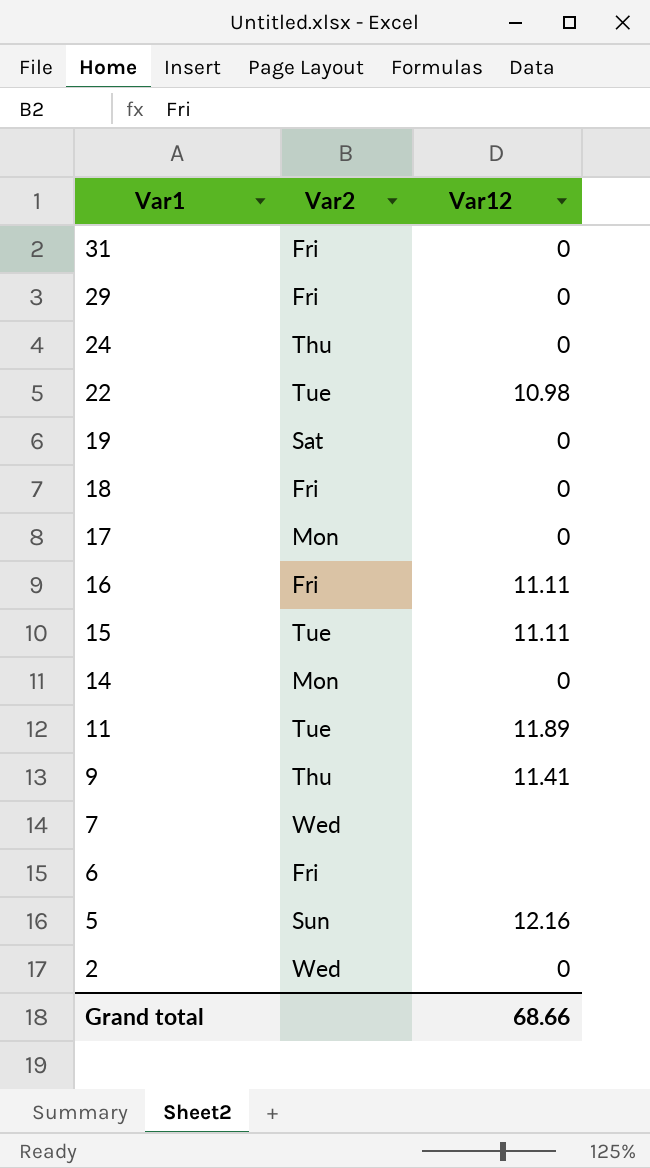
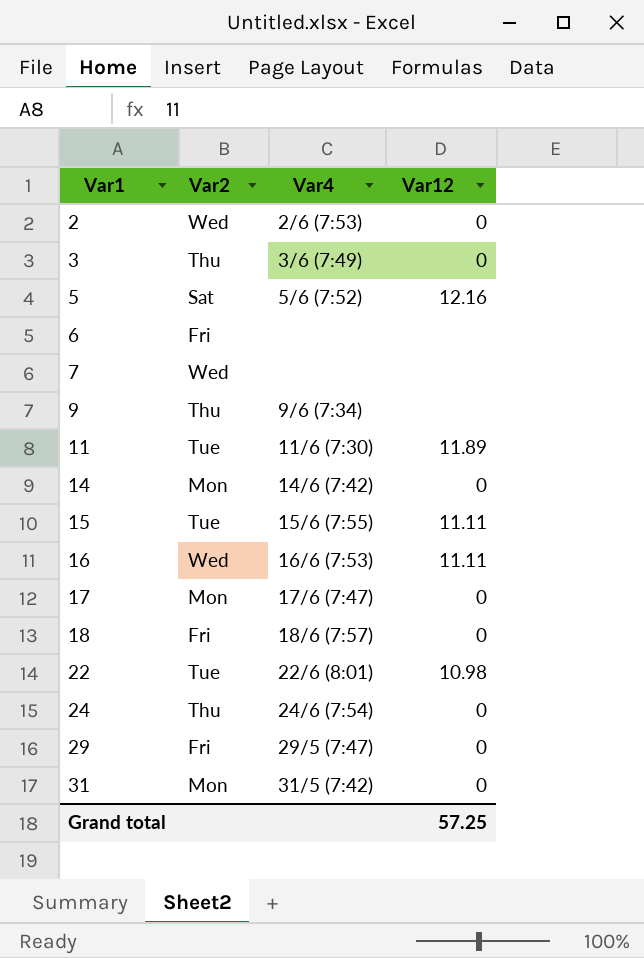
row order: Var1 descending -> Var1 ascending
column Var4 | position: none -> 3
row 19: Sat | 0 -> none
row 3: none -> Thu | 3/6 (7:49) | 0
5 | Var2: Sun -> Sat
9 | Var12: 11.41 -> none
16 | Var2: Fri -> Wed
31 | Var2: Fri -> Mon
Grand total | Var12: 68.66 -> 57.25

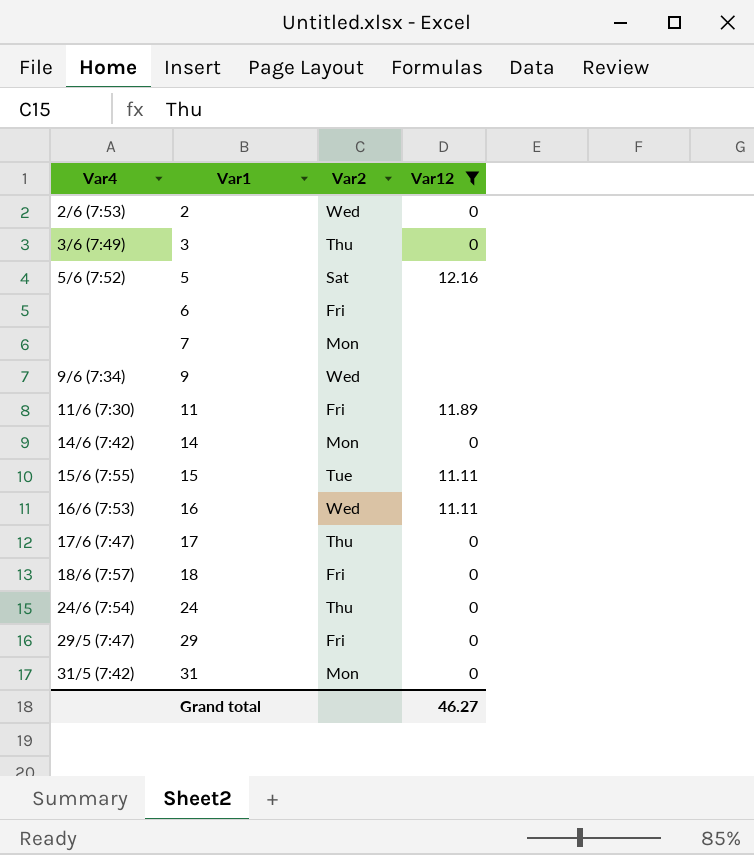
filter: none -> Var12 != 10.98
column Var4 | position: 3 -> 1
7 | Var2: Wed -> Mon
9 | Var2: Thu -> Wed
11 | Var2: Tue -> Fri
17 | Var2: Mon -> Thu
Grand total | Var12: 57.25 -> 46.27

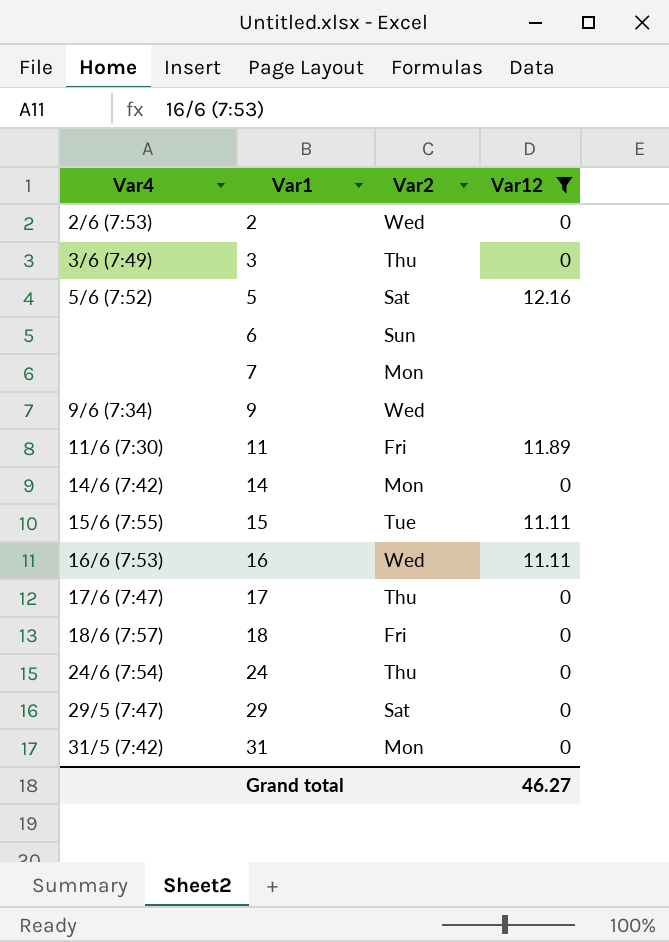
6 | Var2: Fri -> Sun
29 | Var2: Fri -> Sat

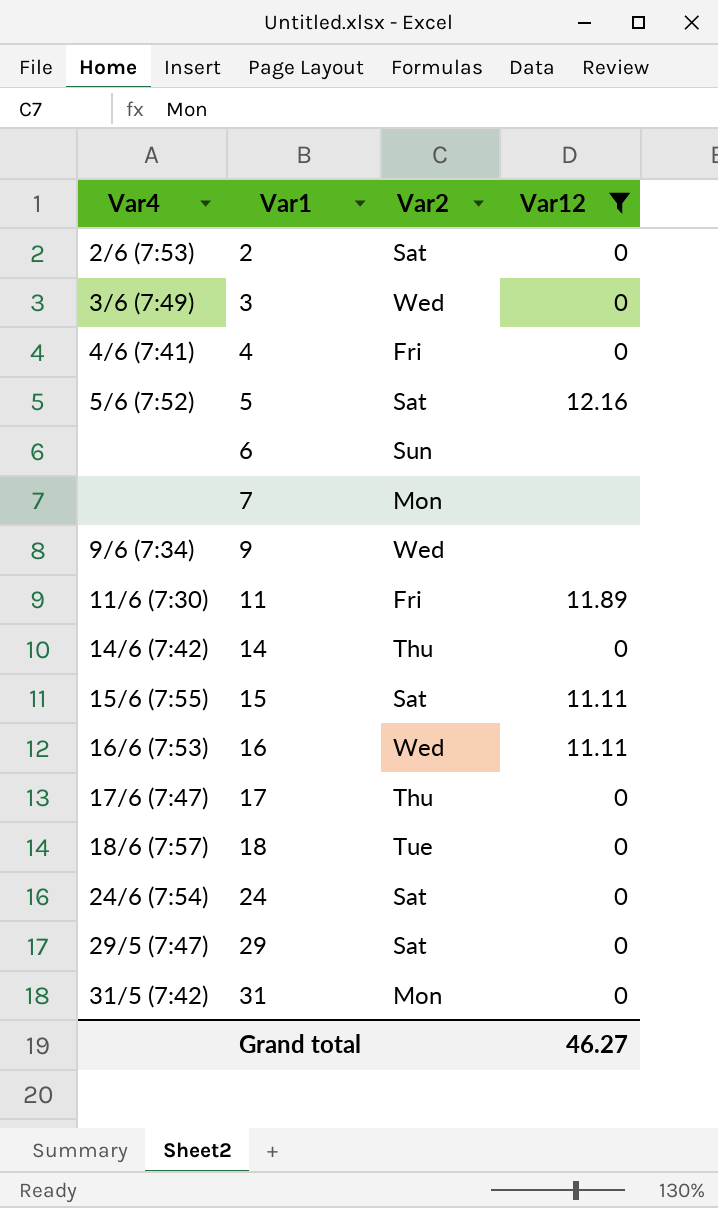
2 | Var2: Wed -> Sat
3 | Var2: Thu -> Wed
row 4: none -> 4/6 (7:41) | Fri | 0
14 | Var2: Mon -> Thu
15 | Var2: Tue -> Sat
18 | Var2: Fri -> Tue
24 | Var2: Thu -> Sat

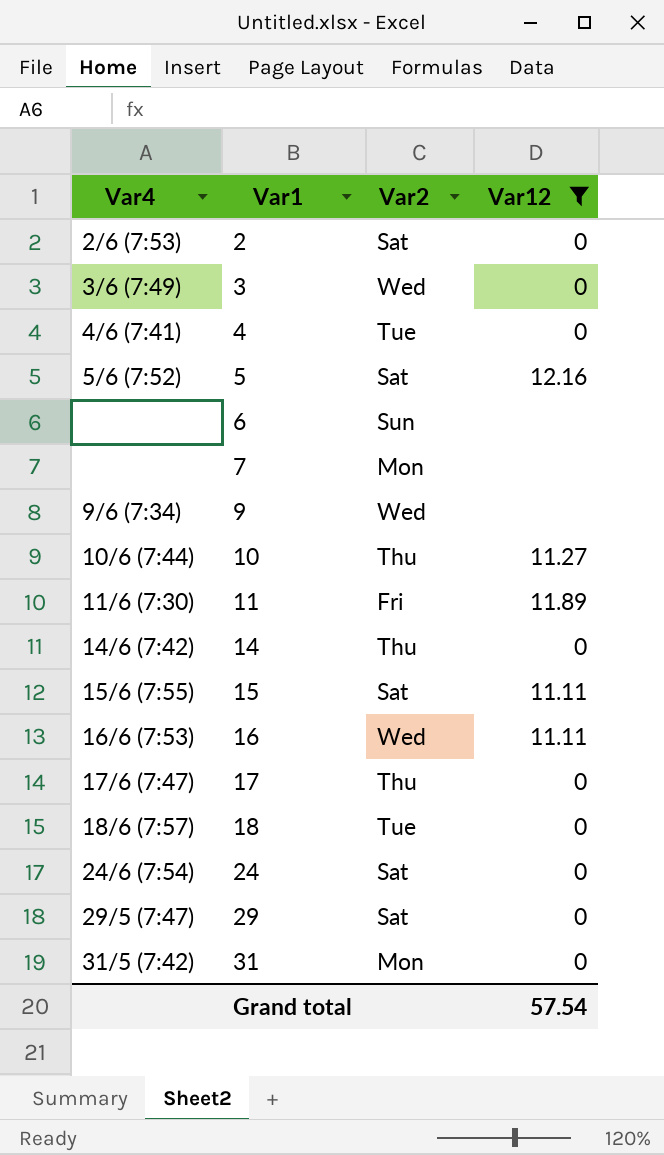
4 | Var2: Fri -> Tue
row 10: none -> 10/6 (7:44) | Thu | 11.27
Grand total | Var12: 46.27 -> 57.54

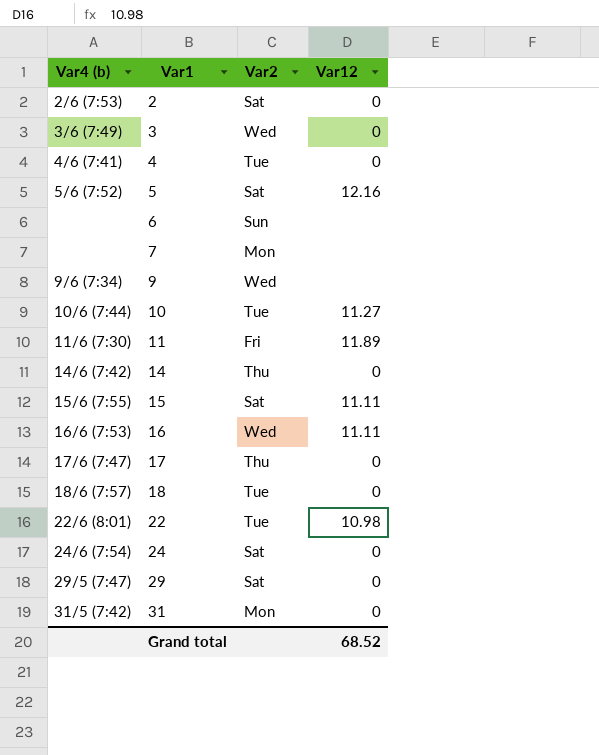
filter: Var12 != 10.98 -> none
column name: Var4 -> Var4 (b)
10 | Var2: Thu -> Tue
Grand total | Var12: 57.54 -> 68.52

